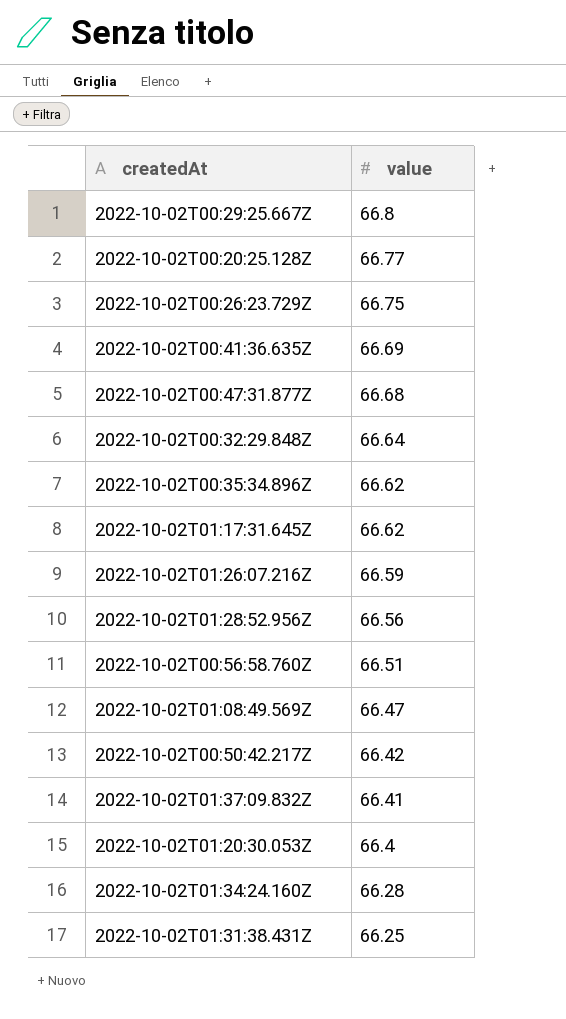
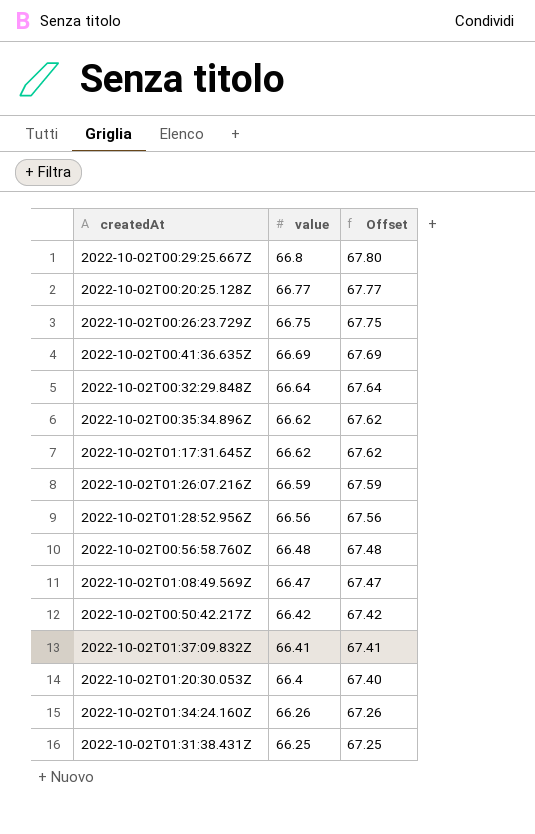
column Offset | formula: none -> [value] + 1
row 2022-10-02T00:47:31.877Z: 66.68 -> none
2022-10-02T00:56:58.760Z | value: 66.51 -> 66.48
2022-10-02T01:34:24.160Z | value: 66.28 -> 66.26

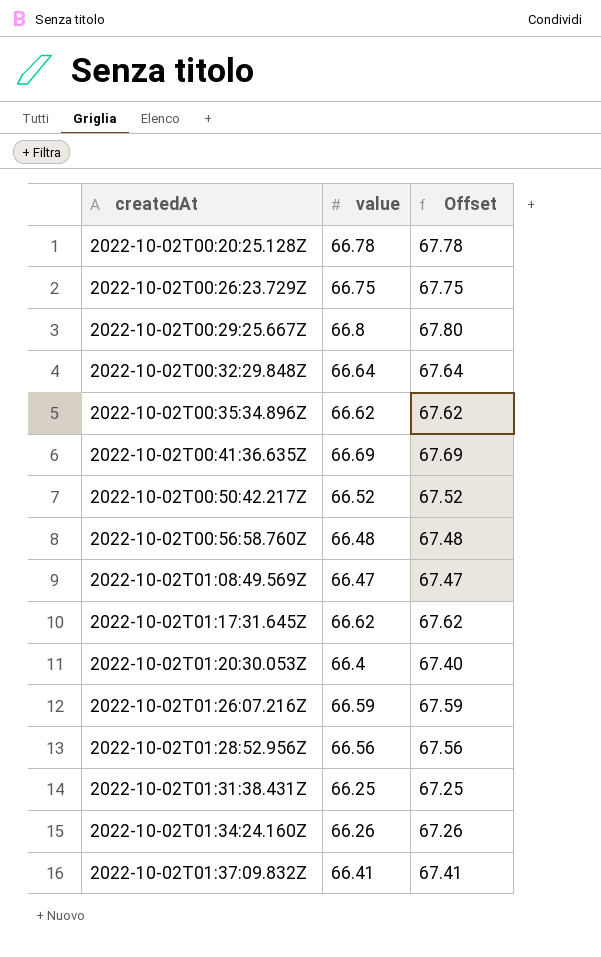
row order: value descending -> createdAt ascending
2022-10-02T00:20:25.128Z | value: 66.77 -> 66.78
2022-10-02T00:20:25.128Z | Offset: 67.77 -> 67.78
2022-10-02T00:50:42.217Z | value: 66.42 -> 66.52
2022-10-02T00:50:42.217Z | Offset: 67.42 -> 67.52

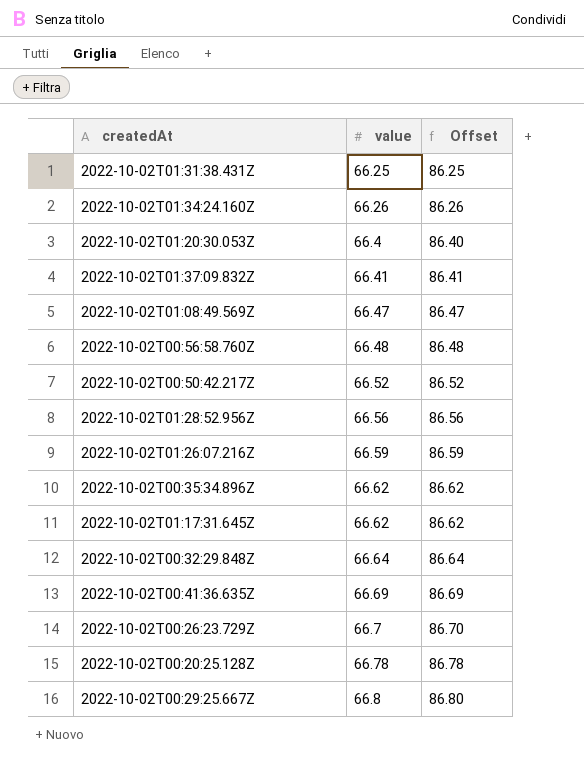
row order: createdAt ascending -> value ascending
column Offset | formula: [value] + 1 -> [value] + 20
2022-10-02T00:26:23.729Z | value: 66.75 -> 66.7

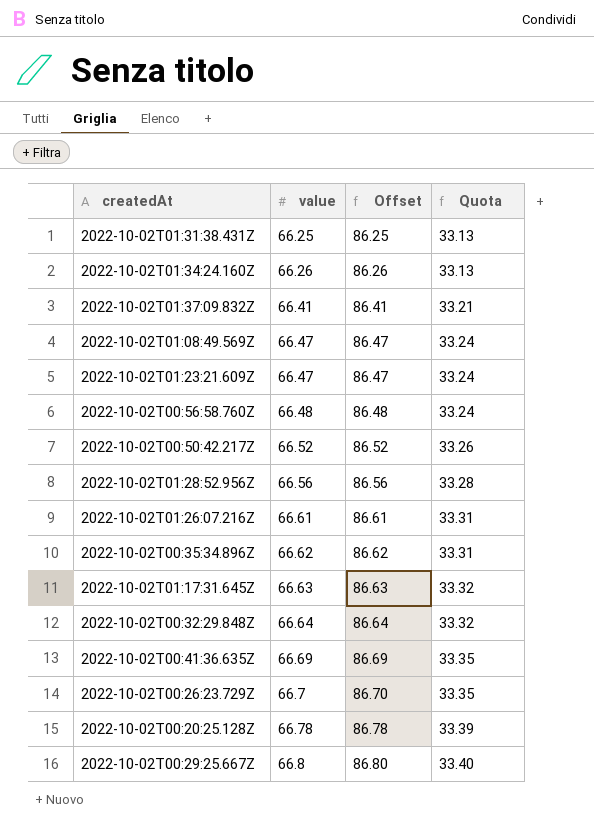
column Quota | formula: none -> [value] * 0.5
row 2022-10-02T01:20:30.053Z: 66.4 | 86.40 -> none
row 2022-10-02T01:23:21.609Z: none -> 66.47 | 86.47 | 33.24
2022-10-02T01:26:07.216Z | value: 66.59 -> 66.61
2022-10-02T01:26:07.216Z | Offset: 86.59 -> 86.61
2022-10-02T01:17:31.645Z | value: 66.62 -> 66.63
2022-10-02T01:17:31.645Z | Offset: 86.62 -> 86.63

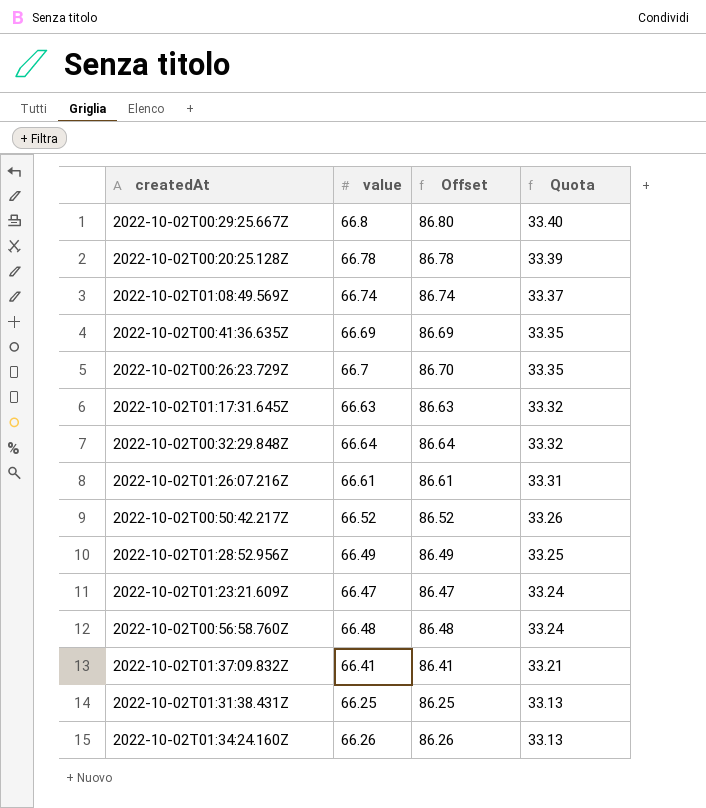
row order: value ascending -> Quota descending
row 2022-10-02T00:35:34.896Z: 66.62 | 86.62 | 33.31 -> none
2022-10-02T01:08:49.569Z | value: 66.47 -> 66.74
2022-10-02T01:08:49.569Z | Offset: 86.47 -> 86.74
2022-10-02T01:08:49.569Z | Quota: 33.24 -> 33.37
2022-10-02T01:28:52.956Z | value: 66.56 -> 66.49
2022-10-02T01:28:52.956Z | Offset: 86.56 -> 86.49
2022-10-02T01:28:52.956Z | Quota: 33.28 -> 33.25

